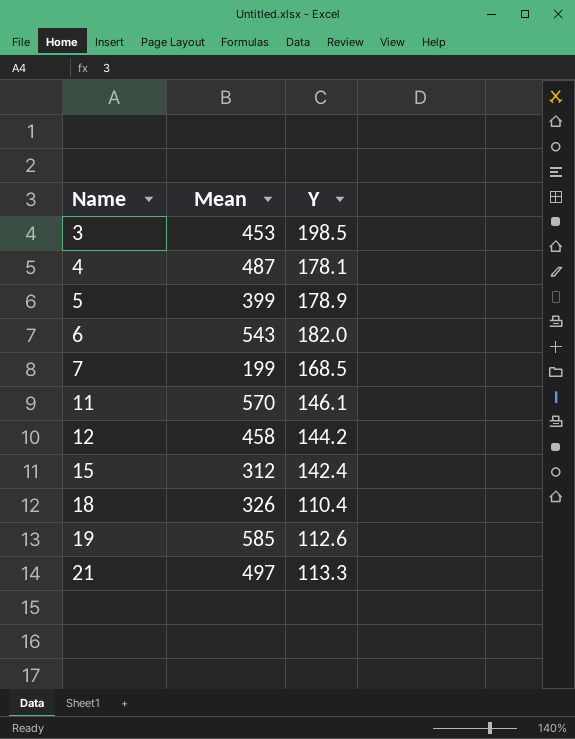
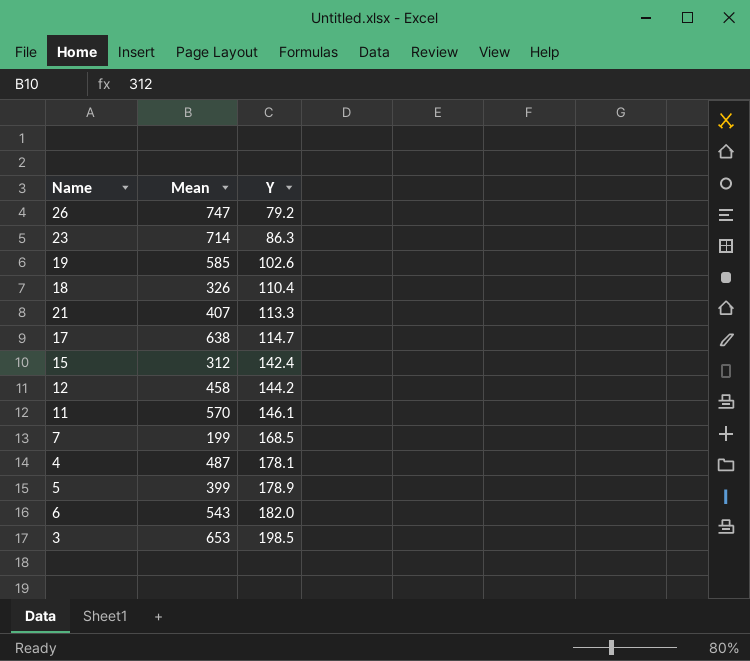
row order: Name ascending -> Y ascending
row 26: none -> 747 | 79.2
row 23: none -> 714 | 86.3
19 | Y: 112.6 -> 102.6
21 | Mean: 497 -> 407
row 17: none -> 638 | 114.7
3 | Mean: 453 -> 653

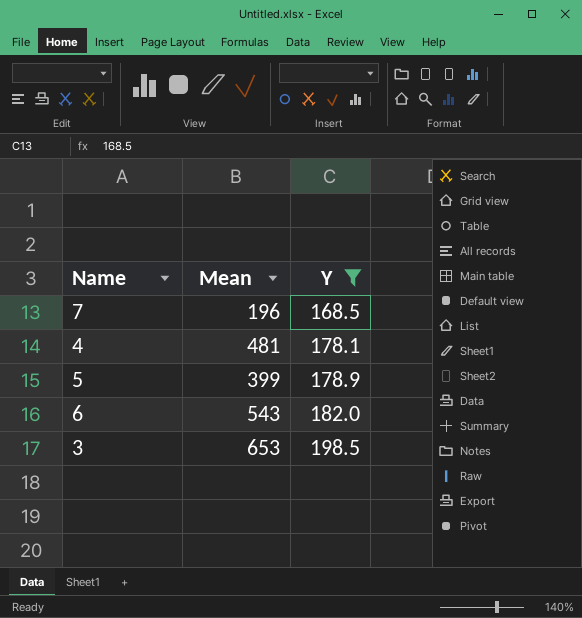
filter: none -> Y >= 168.5
7 | Mean: 199 -> 196
4 | Mean: 487 -> 481

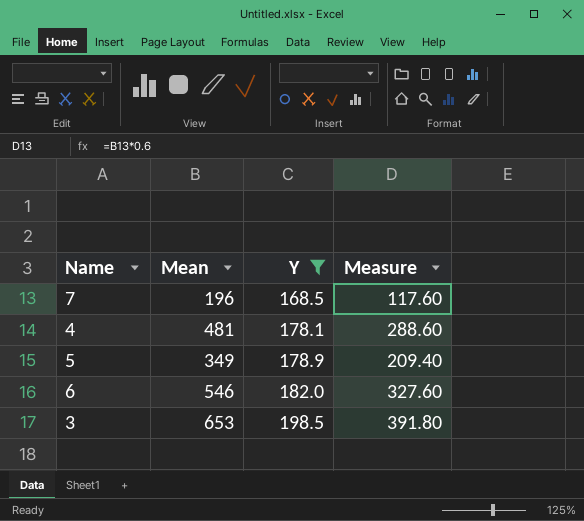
column Measure | formula: none -> [Mean] * 0.6
5 | Mean: 399 -> 349
6 | Mean: 543 -> 546

